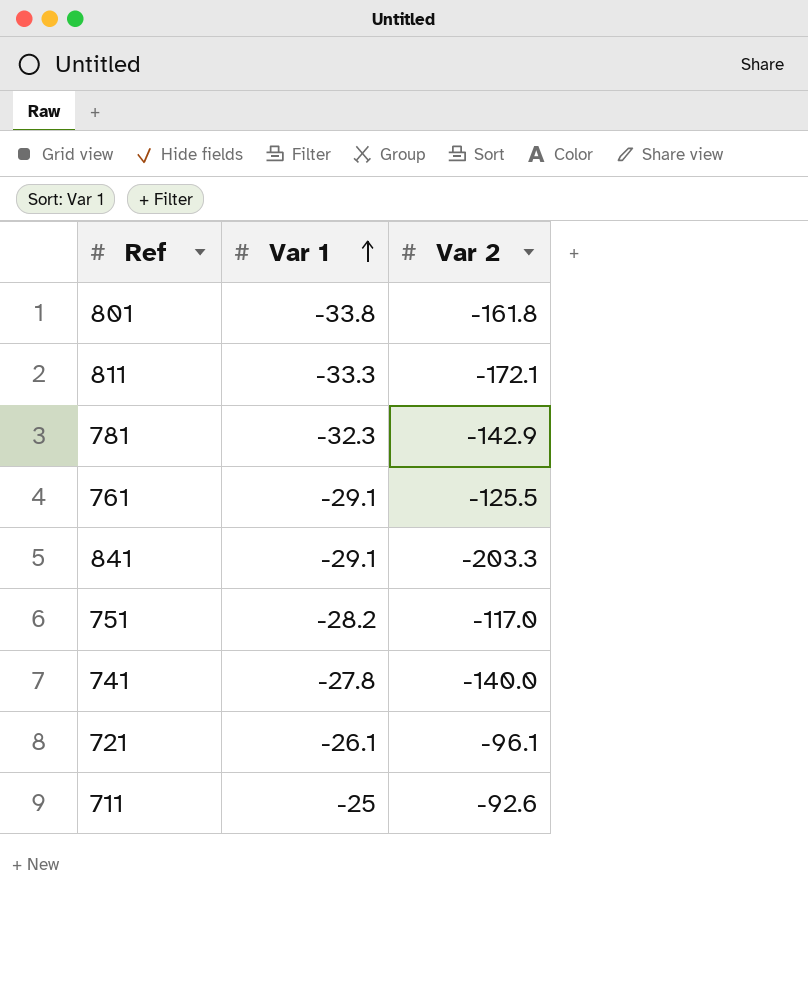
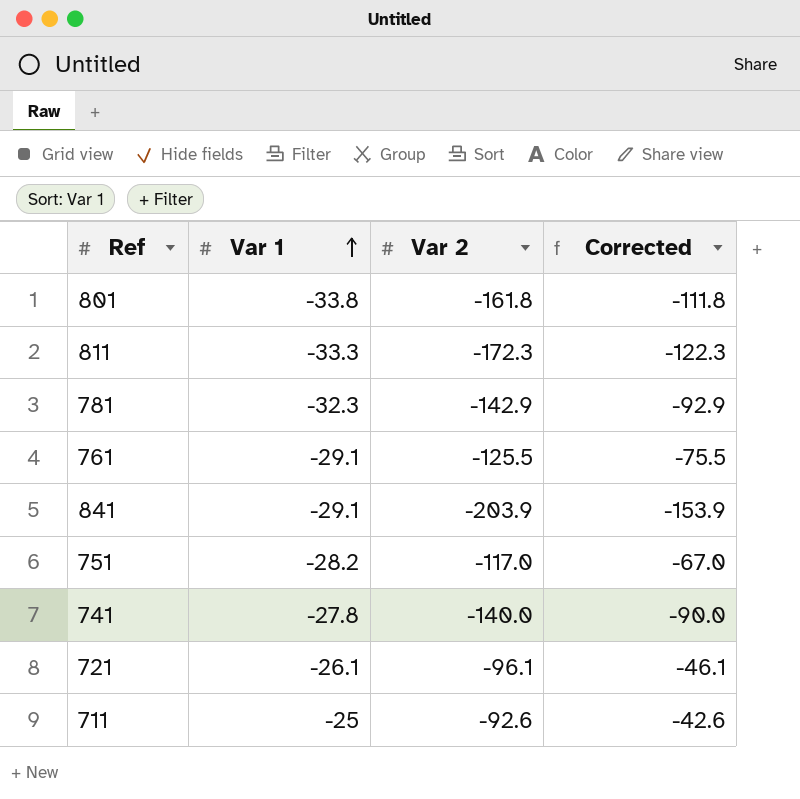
column Corrected | formula: none -> [Var 2] + 50
811 | Var 2: -172.1 -> -172.3
841 | Var 2: -203.3 -> -203.9

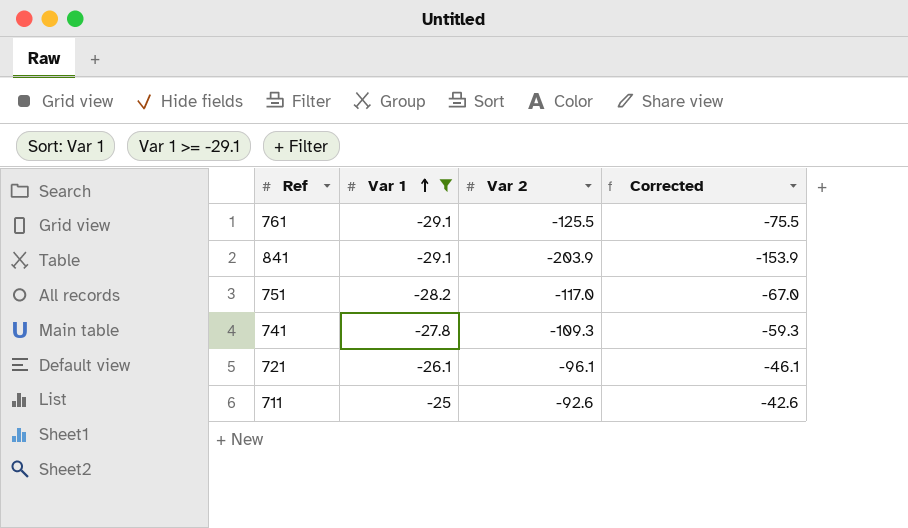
filter: none -> Var 1 >= -29.1
741 | Var 2: -140.0 -> -109.3
741 | Corrected: -90.0 -> -59.3

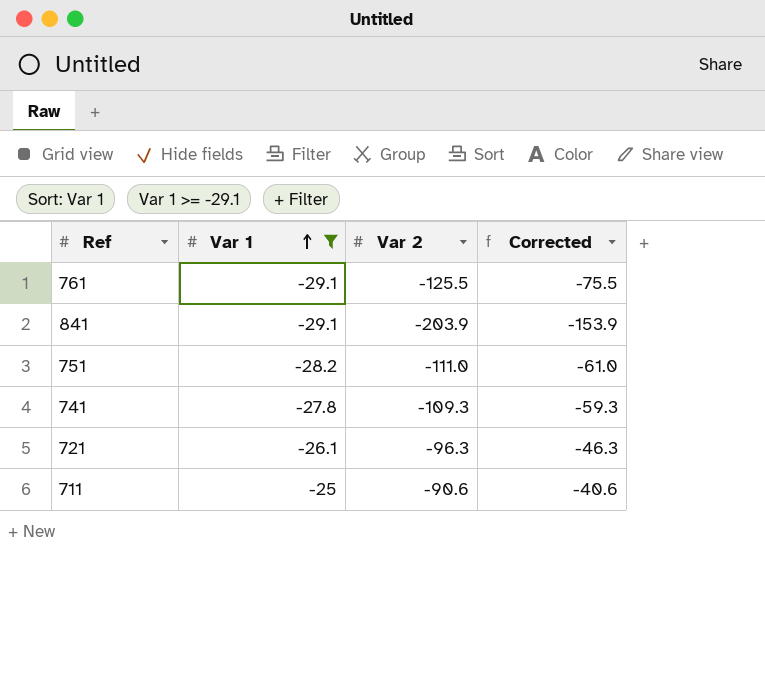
751 | Var 2: -117.0 -> -111.0
751 | Corrected: -67.0 -> -61.0
721 | Var 2: -96.1 -> -96.3
721 | Corrected: -46.1 -> -46.3
711 | Var 2: -92.6 -> -90.6
711 | Corrected: -42.6 -> -40.6

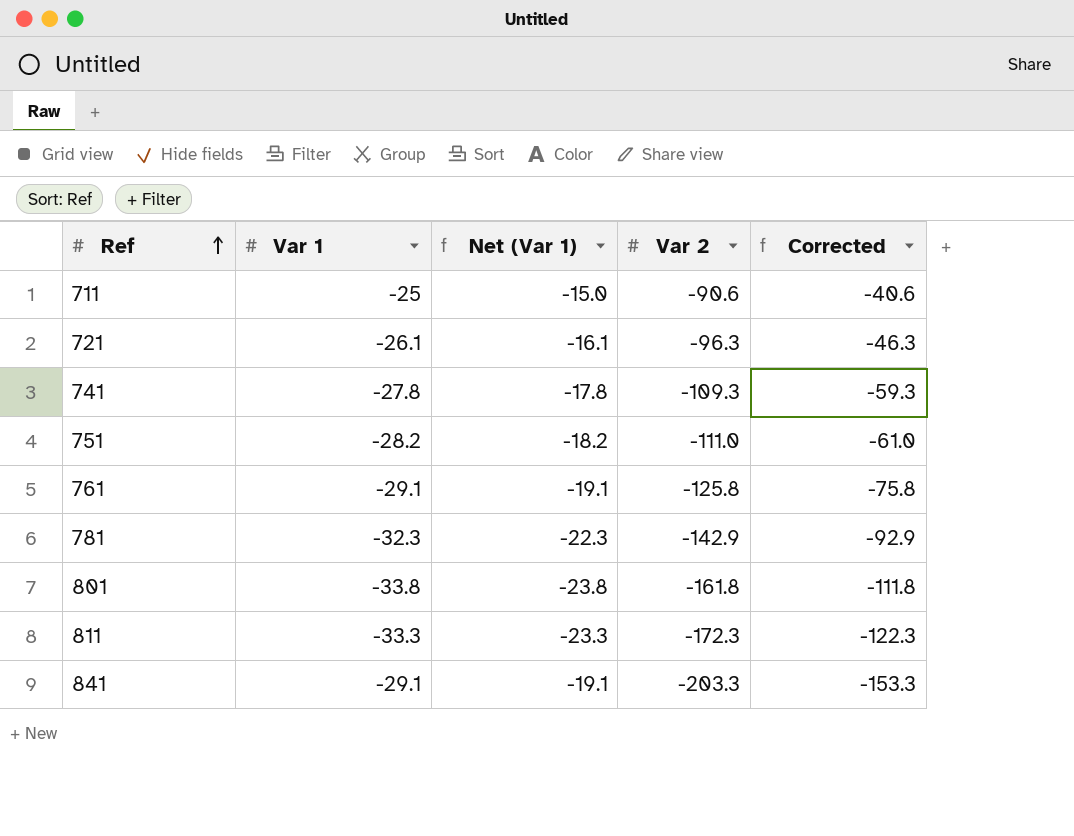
filter: Var 1 >= -29.1 -> none
row order: Var 1 ascending -> Ref ascending
column Net (Var 1) | formula: none -> [Var 1] + 10
761 | Var 2: -125.5 -> -125.8
761 | Corrected: -75.5 -> -75.8
841 | Var 2: -203.9 -> -203.3
841 | Corrected: -153.9 -> -153.3

